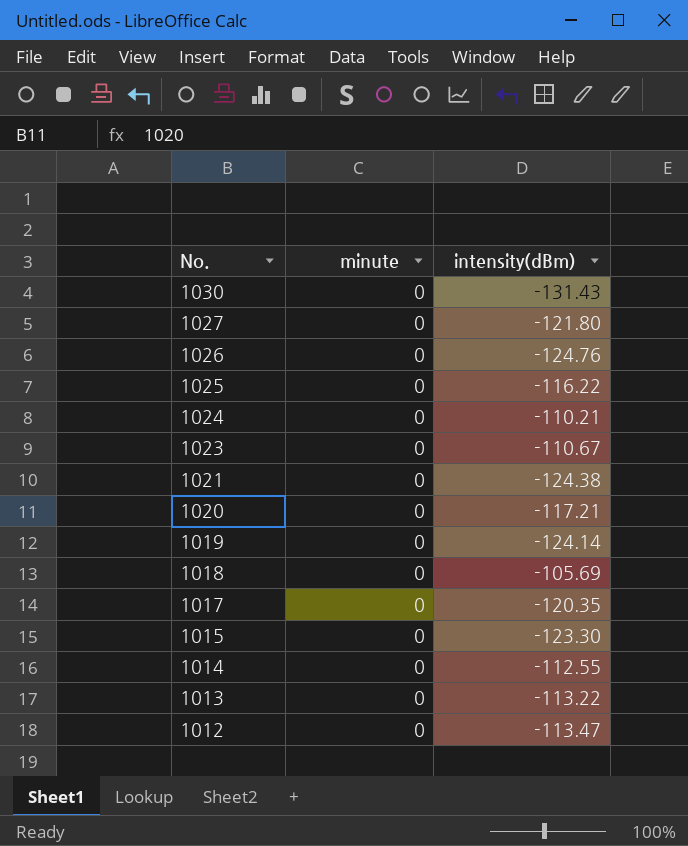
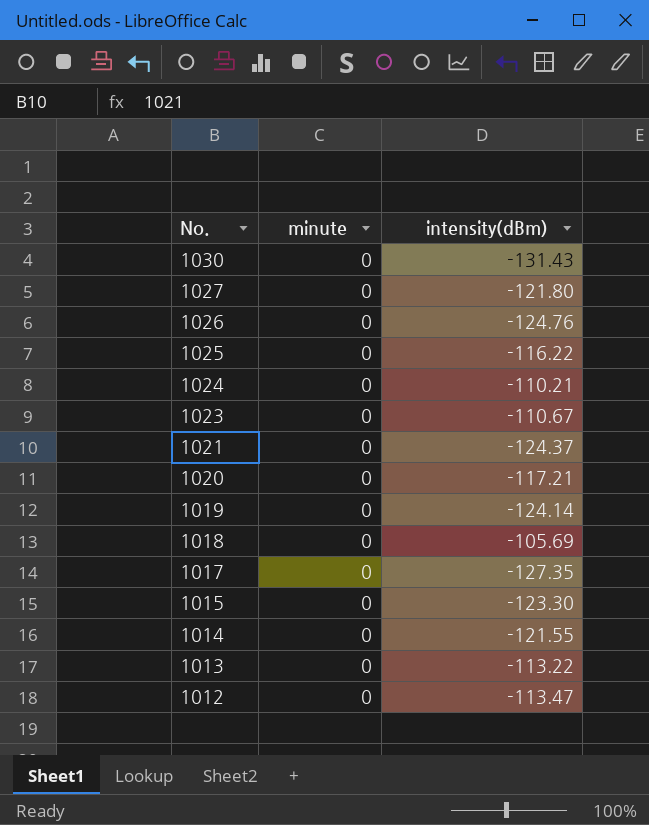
1021 | intensity(dBm): -124.38 -> -124.37
1017 | intensity(dBm): -120.35 -> -127.35
1014 | intensity(dBm): -112.55 -> -121.55

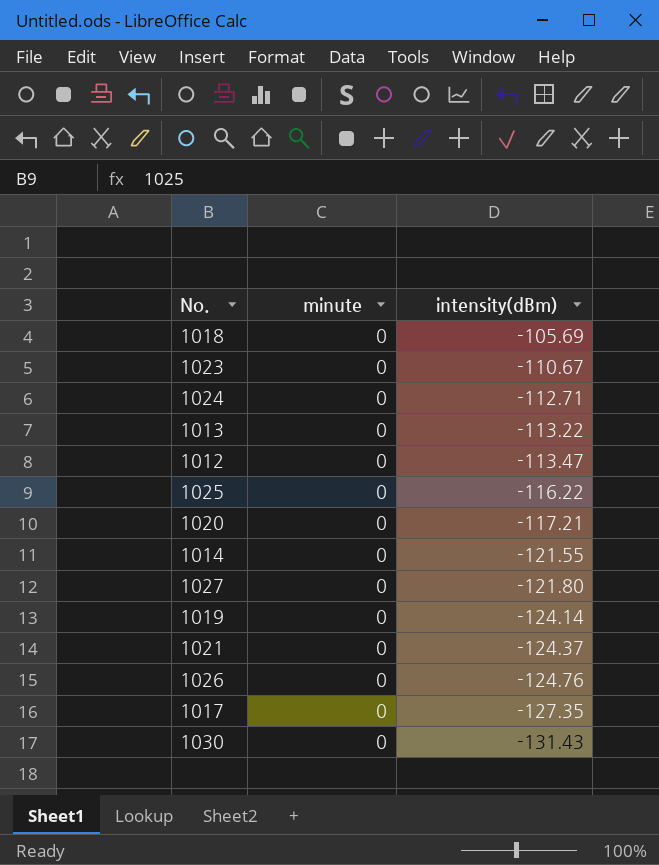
row order: No. descending -> intensity(dBm) descending
row 1015: 0 | -123.30 -> none
1024 | intensity(dBm): -110.21 -> -112.71

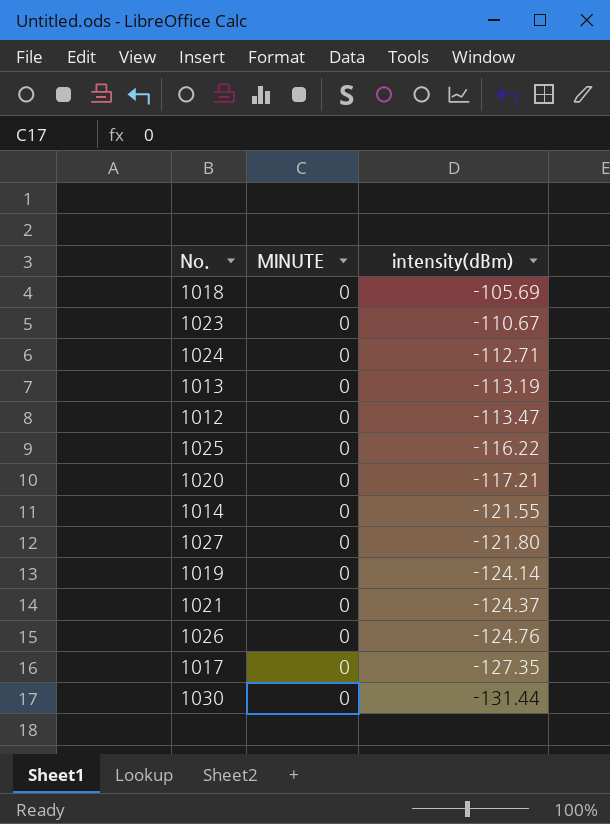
column name: minute -> MINUTE
1013 | intensity(dBm): -113.22 -> -113.19
1030 | intensity(dBm): -131.43 -> -131.44

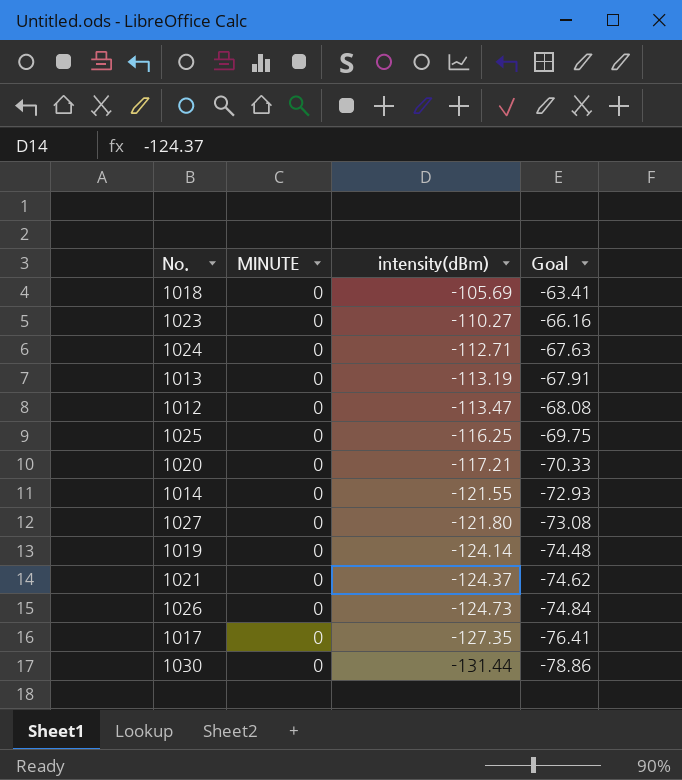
column Goal | formula: none -> [intensity(dBm)] * 0.6
1023 | intensity(dBm): -110.67 -> -110.27
1025 | intensity(dBm): -116.22 -> -116.25
1026 | intensity(dBm): -124.76 -> -124.73

